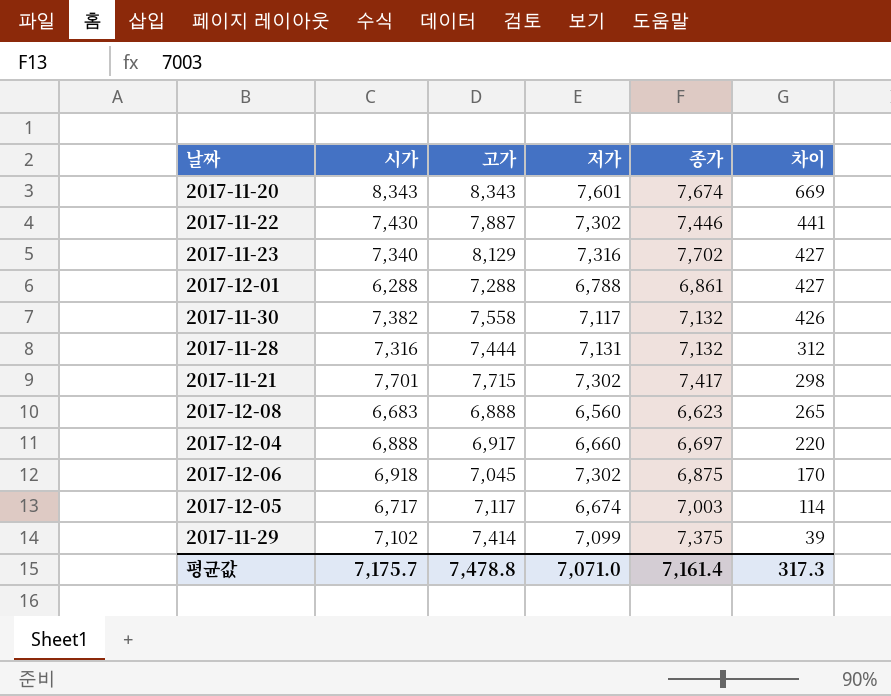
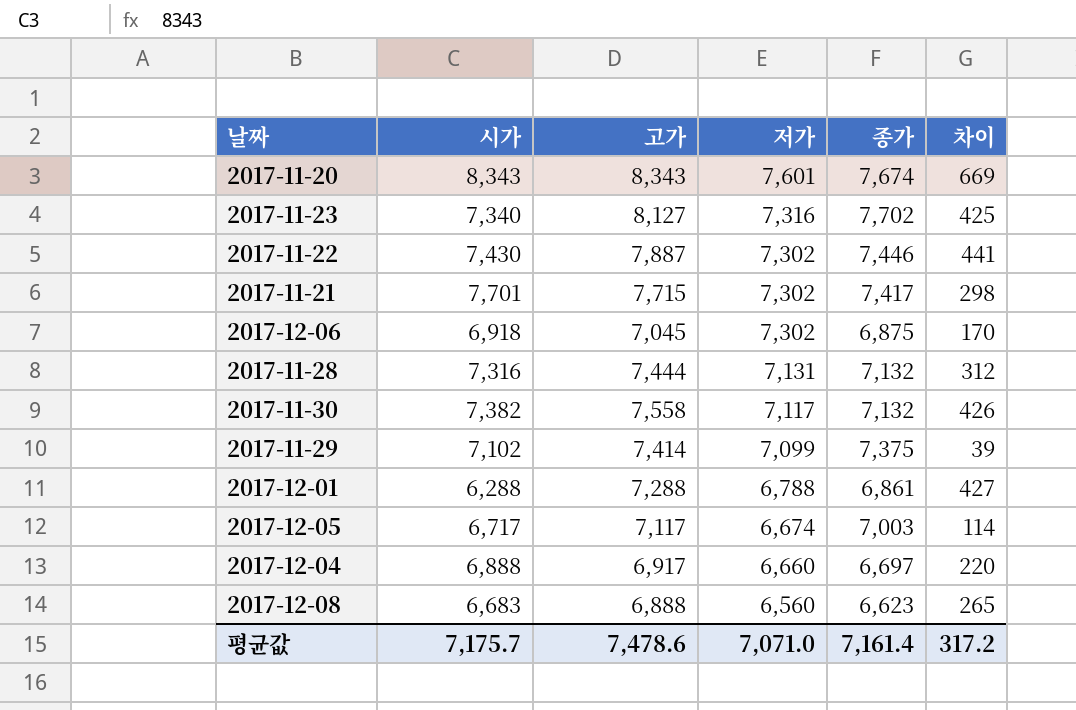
row order: 차이 descending -> 저가 descending
2017-11-23 | 고가: 8,129 -> 8,127
2017-11-23 | 차이: 427 -> 425
평균값 | 고가: 7,478.8 -> 7,478.6
평균값 | 차이: 317.3 -> 317.2

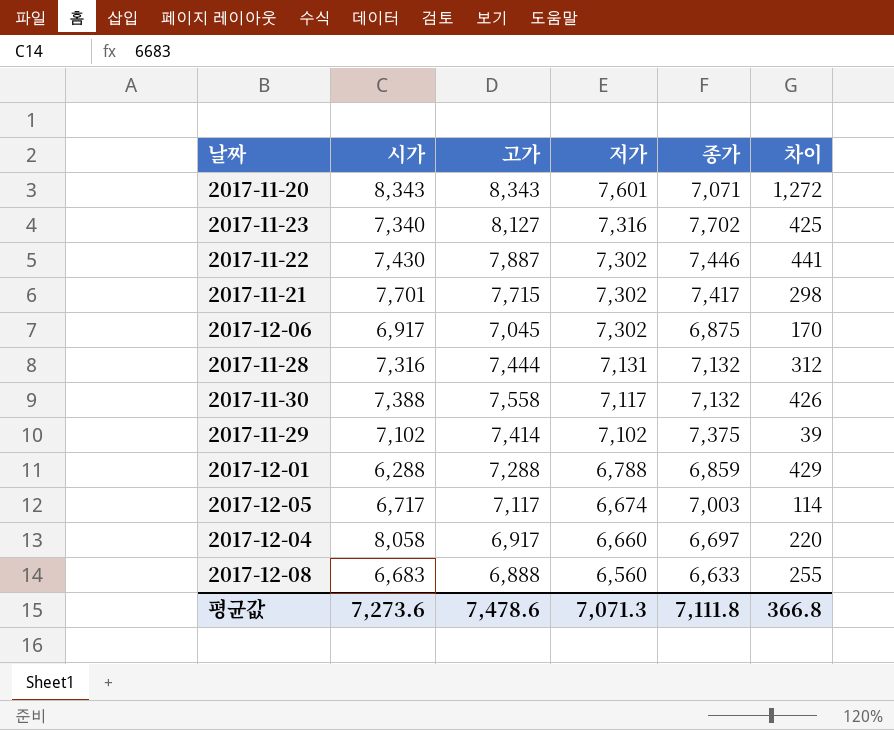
2017-11-20 | 종가: 7,674 -> 7,071
2017-11-20 | 차이: 669 -> 1,272
2017-12-06 | 시가: 6,918 -> 6,917
2017-11-30 | 시가: 7,382 -> 7,388
2017-11-29 | 저가: 7,099 -> 7,102
2017-12-01 | 종가: 6,861 -> 6,859
2017-12-01 | 차이: 427 -> 429
2017-12-04 | 시가: 6,888 -> 8,058
2017-12-08 | 종가: 6,623 -> 6,633
2017-12-08 | 차이: 265 -> 255
평균값 | 시가: 7,175.7 -> 7,273.6
평균값 | 저가: 7,071.0 -> 7,071.3
평균값 | 종가: 7,161.4 -> 7,111.8
평균값 | 차이: 317.2 -> 366.8

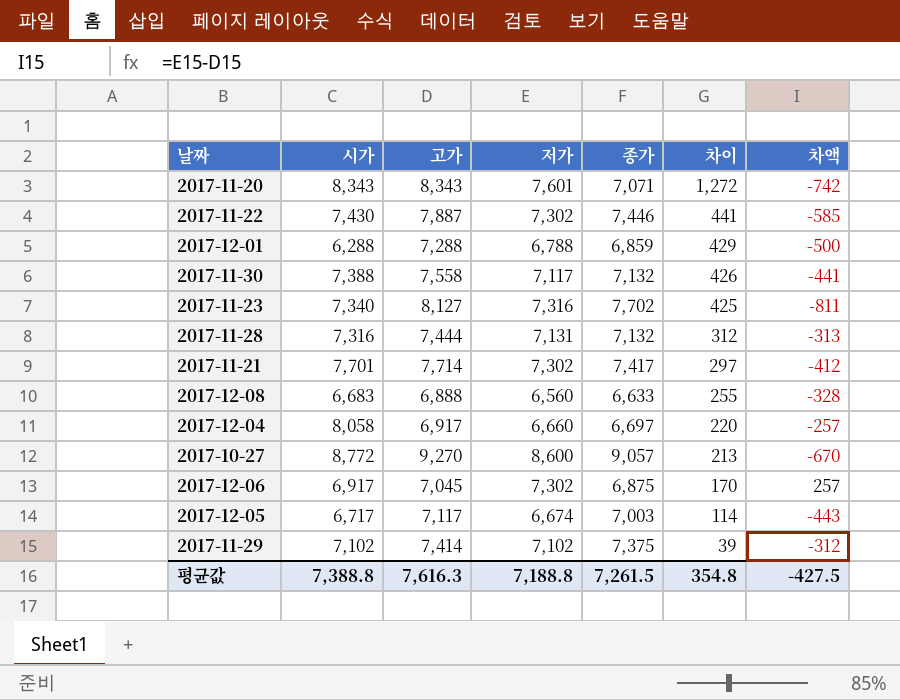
row order: 저가 descending -> 차이 descending
column 차액 | formula: none -> [저가] - [고가]
2017-11-21 | 고가: 7,715 -> 7,714
2017-11-21 | 차이: 298 -> 297
row 2017-10-27: none -> 8,772 | 9,270 | 8,600 | 9,057 | 213 | -670
평균값 | 시가: 7,273.6 -> 7,388.8
평균값 | 고가: 7,478.6 -> 7,616.3
평균값 | 저가: 7,071.3 -> 7,188.8
평균값 | 종가: 7,111.8 -> 7,261.5
평균값 | 차이: 366.8 -> 354.8

